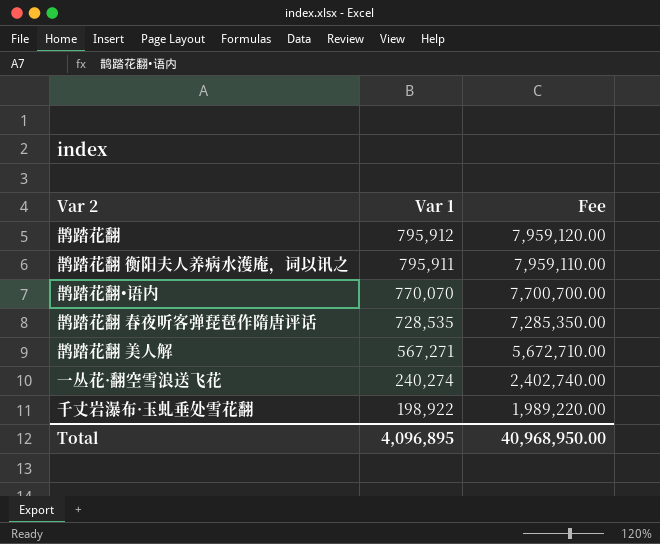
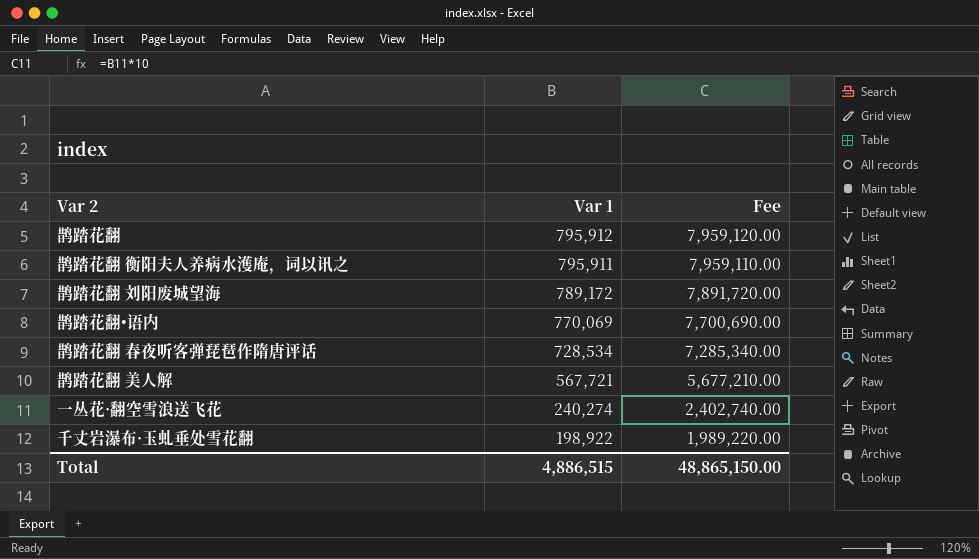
row 鹊踏花翻 刘阳废城望海: none -> 789,172 | 7,891,720.00
鹊踏花翻•语内 | Var 1: 770,070 -> 770,069
鹊踏花翻•语内 | Fee: 7,700,700.00 -> 7,700,690.00
鹊踏花翻 春夜听客弹琵琶作隋唐评话 | Var 1: 728,535 -> 728,534
鹊踏花翻 春夜听客弹琵琶作隋唐评话 | Fee: 7,285,350.00 -> 7,285,340.00
鹊踏花翻 美人解 | Var 1: 567,271 -> 567,721
鹊踏花翻 美人解 | Fee: 5,672,710.00 -> 5,677,210.00
Total | Var 1: 4,096,895 -> 4,886,515
Total | Fee: 40,968,950.00 -> 48,865,150.00

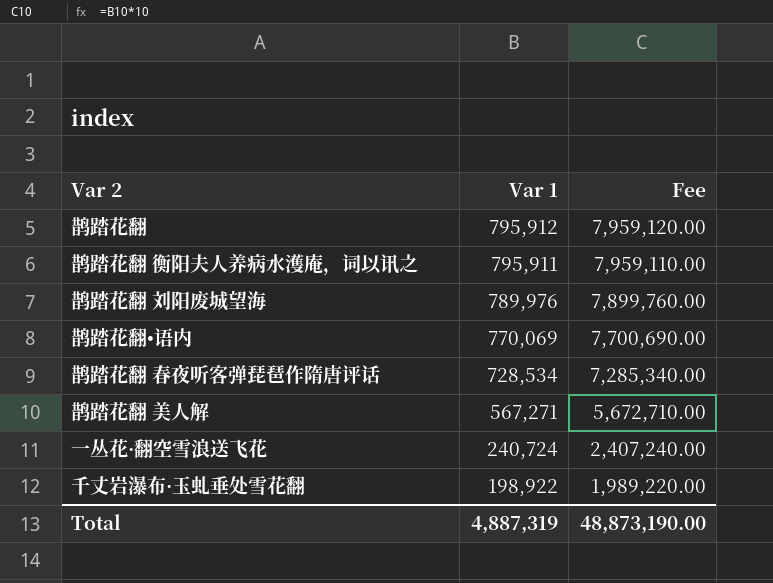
鹊踏花翻 刘阳废城望海 | Var 1: 789,172 -> 789,976
鹊踏花翻 刘阳废城望海 | Fee: 7,891,720.00 -> 7,899,760.00
鹊踏花翻 美人解 | Var 1: 567,721 -> 567,271
鹊踏花翻 美人解 | Fee: 5,677,210.00 -> 5,672,710.00
一丛花·翻空雪浪送飞花 | Var 1: 240,274 -> 240,724
一丛花·翻空雪浪送飞花 | Fee: 2,402,740.00 -> 2,407,240.00
Total | Var 1: 4,886,515 -> 4,887,319
Total | Fee: 48,865,150.00 -> 48,873,190.00

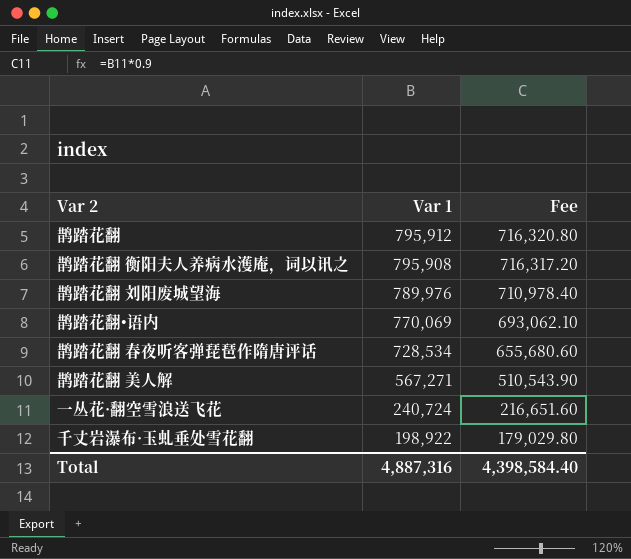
column Fee | formula: [Var 1] * 10 -> [Var 1] * 0.9
鹊踏花翻 衡阳夫人养病水濩庵，词以讯之 | Var 1: 795,911 -> 795,908
Total | Var 1: 4,887,319 -> 4,887,316
Total | Fee: 48,873,190.00 -> 4,398,584.40

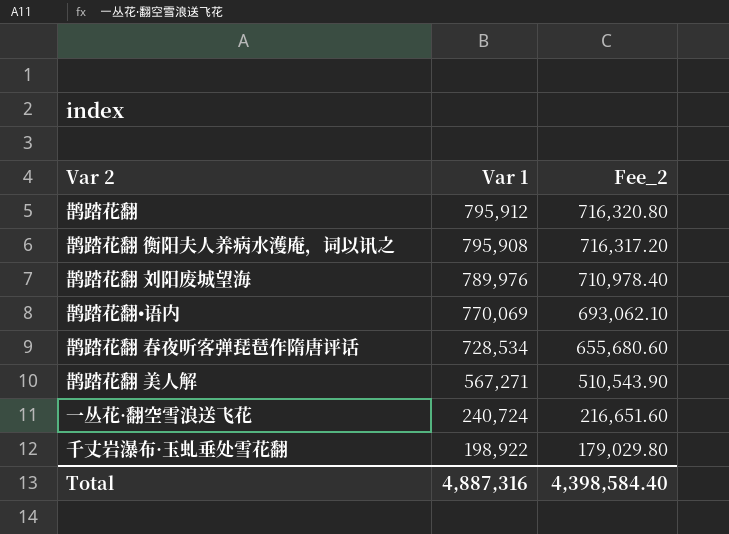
column name: Fee -> Fee_2

